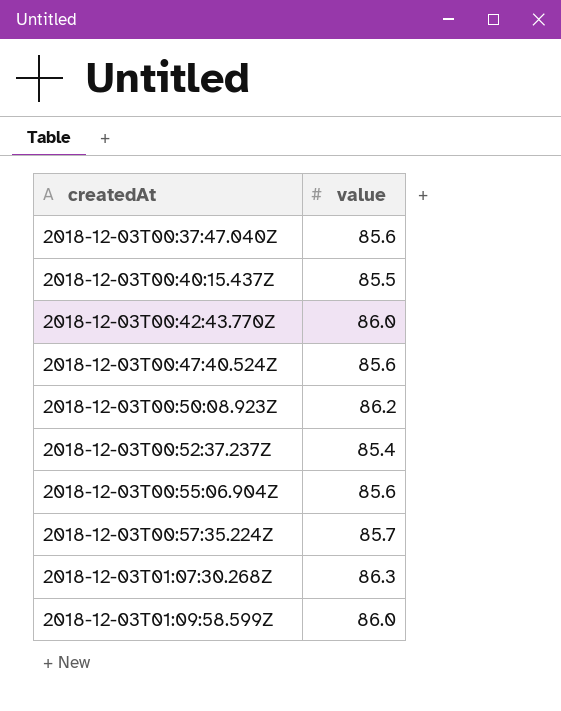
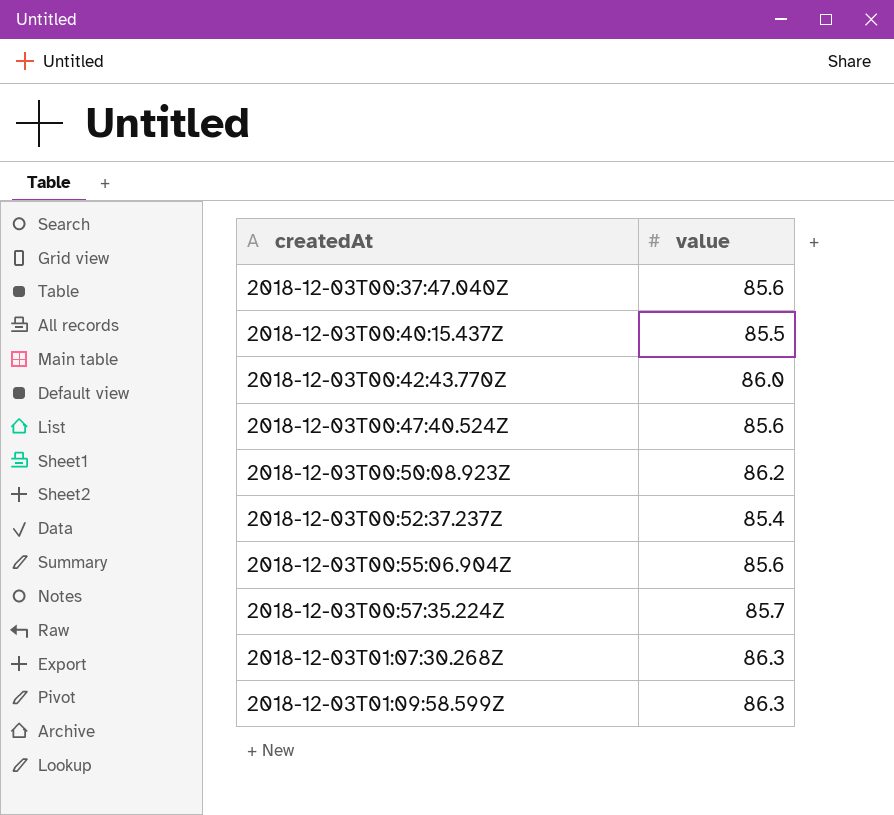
2018-12-03T01:09:58.599Z | value: 86.0 -> 86.3

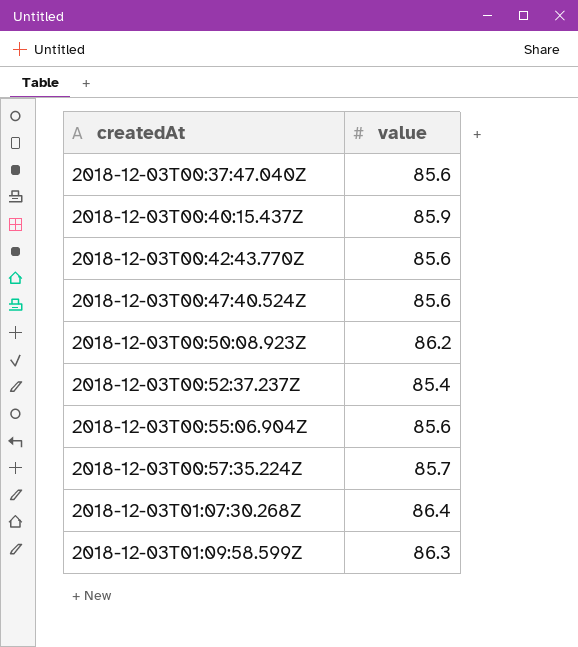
2018-12-03T00:40:15.437Z | value: 85.5 -> 85.9
2018-12-03T00:42:43.770Z | value: 86.0 -> 85.6
2018-12-03T01:07:30.268Z | value: 86.3 -> 86.4

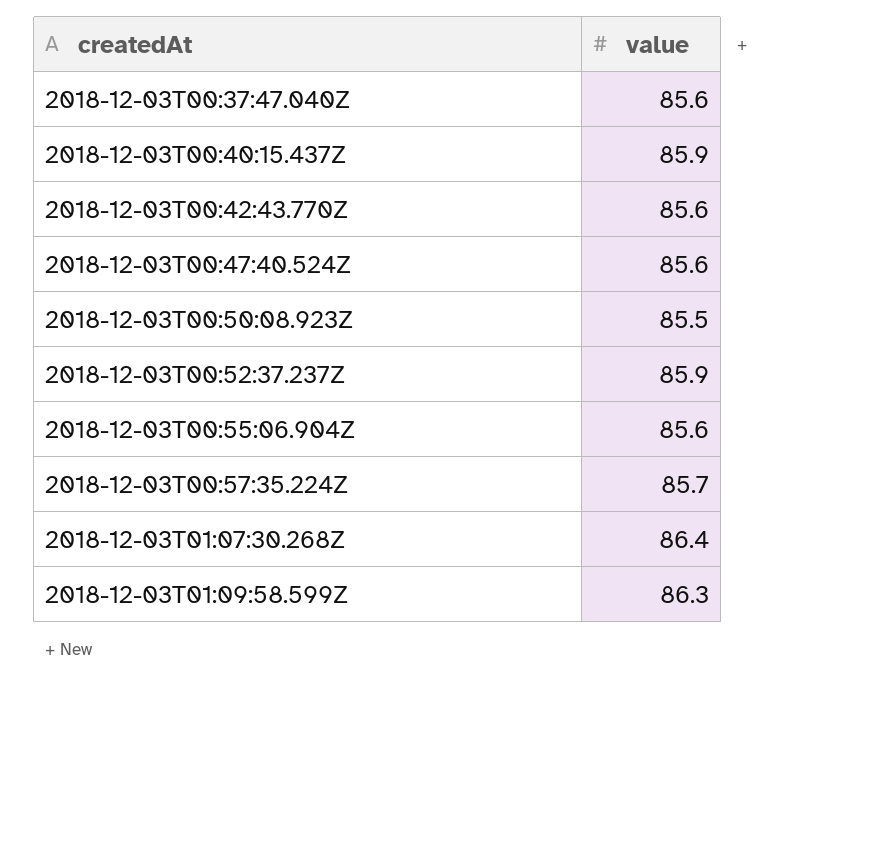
2018-12-03T00:50:08.923Z | value: 86.2 -> 85.5
2018-12-03T00:52:37.237Z | value: 85.4 -> 85.9

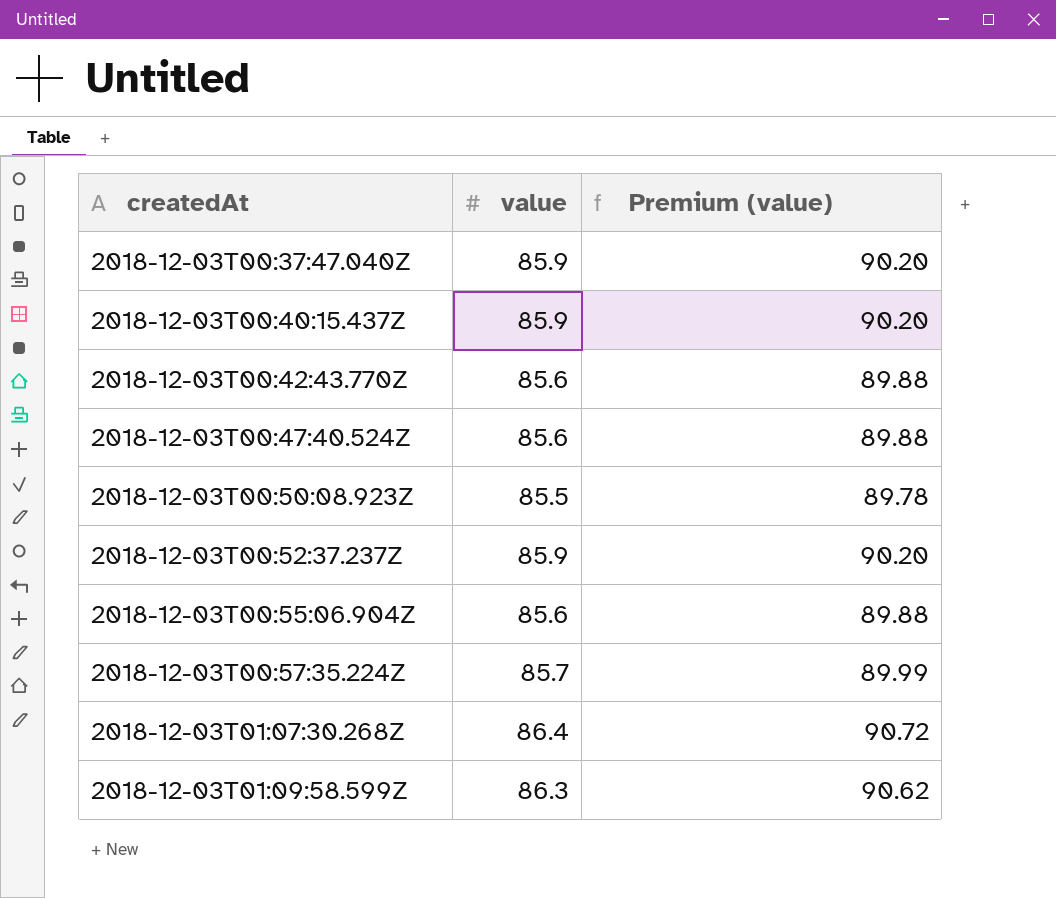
column Premium (value) | formula: none -> [value] * 1.05
2018-12-03T00:37:47.040Z | value: 85.6 -> 85.9

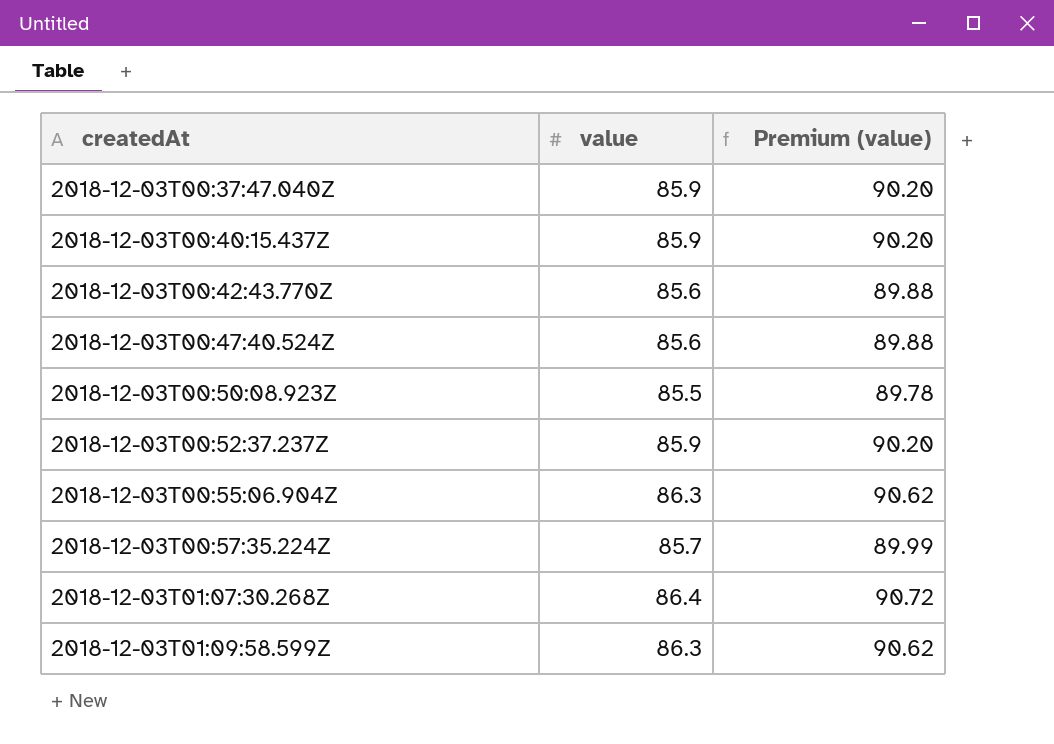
2018-12-03T00:55:06.904Z | value: 85.6 -> 86.3
2018-12-03T00:55:06.904Z | Premium (value): 89.88 -> 90.62

